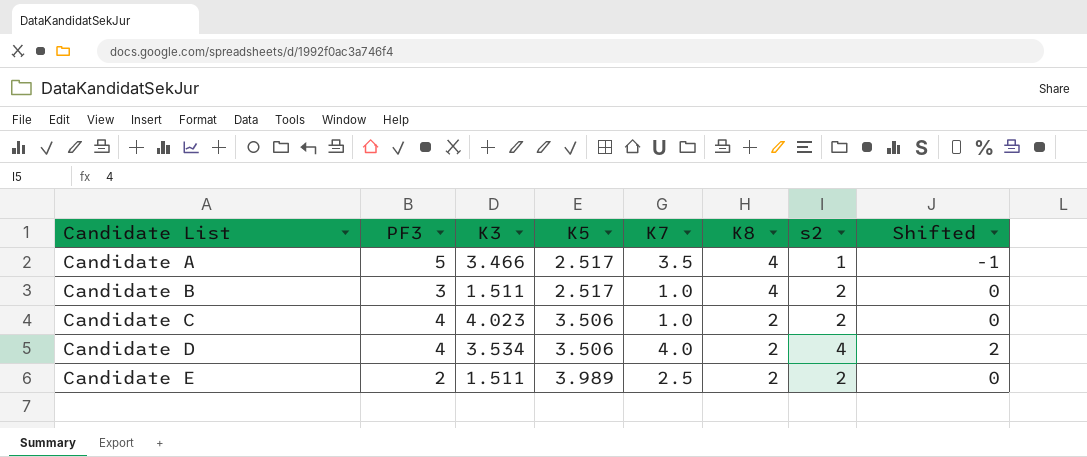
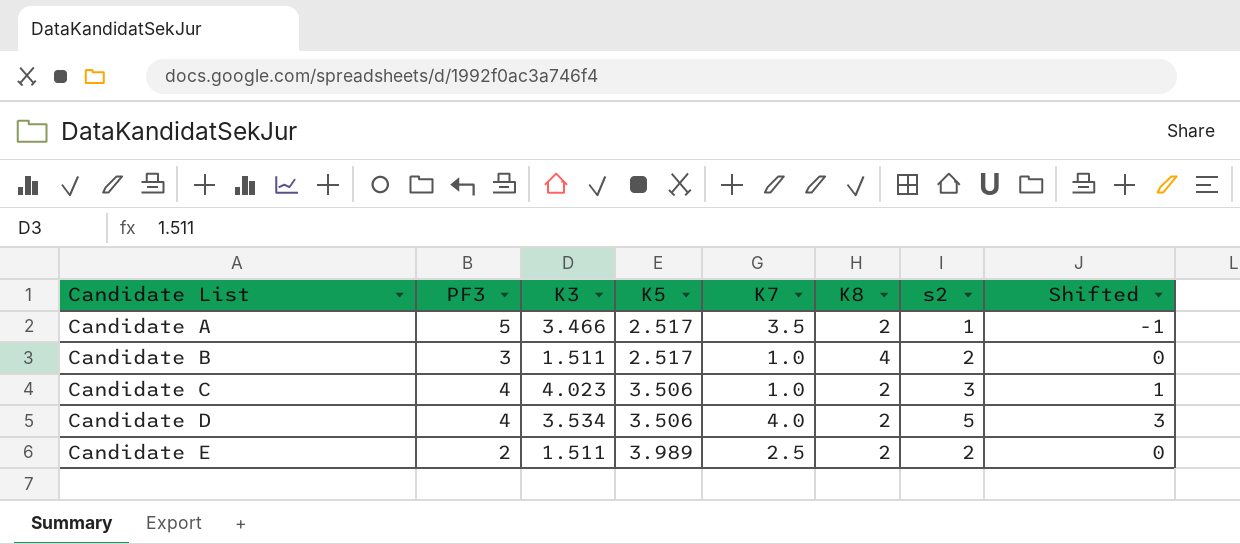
Candidate A | K8: 4 -> 2
Candidate C | s2: 2 -> 3
Candidate C | Shifted: 0 -> 1
Candidate D | s2: 4 -> 5
Candidate D | Shifted: 2 -> 3

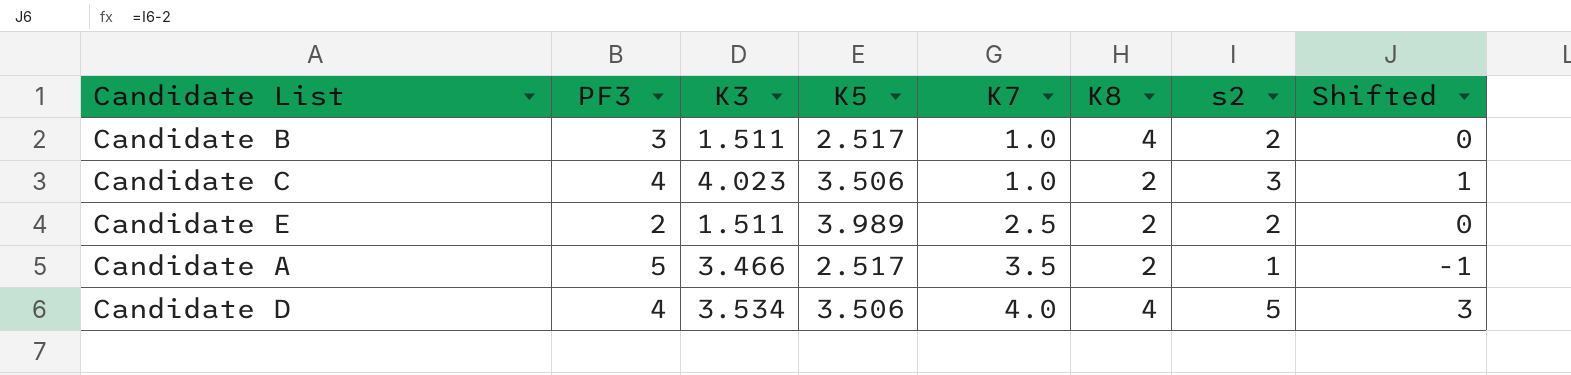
row order: Candidate List ascending -> K7 ascending
Candidate D | K8: 2 -> 4

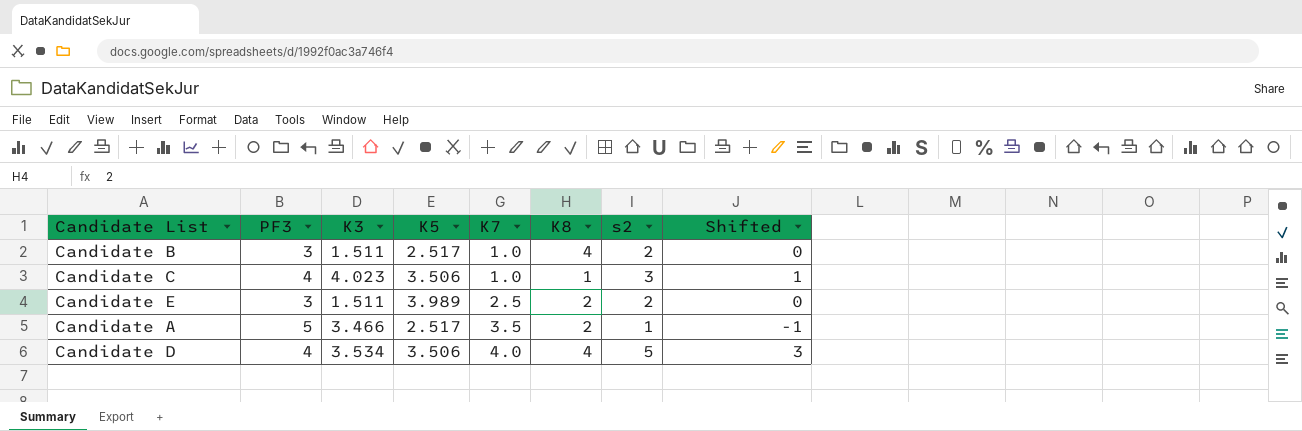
Candidate C | K8: 2 -> 1
Candidate E | PF3: 2 -> 3

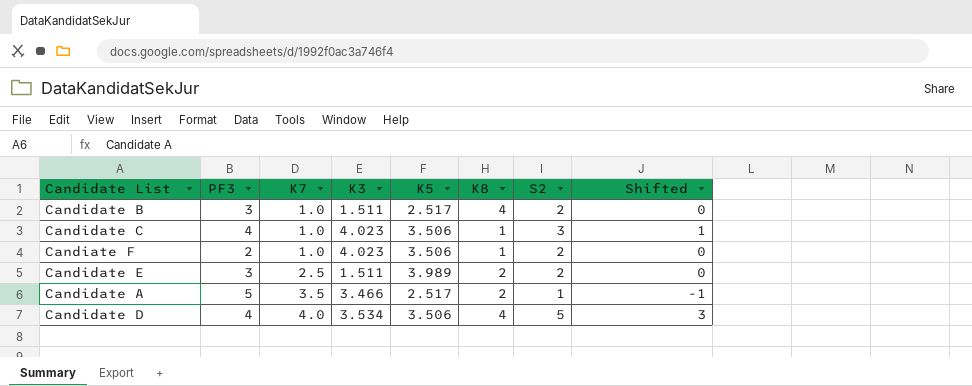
column K7 | position: 5 -> 3
column name: s2 -> S2
row Candiate F: none -> 2 | 1.0 | 4.023 | 3.506 | 1 | 2 | 0

